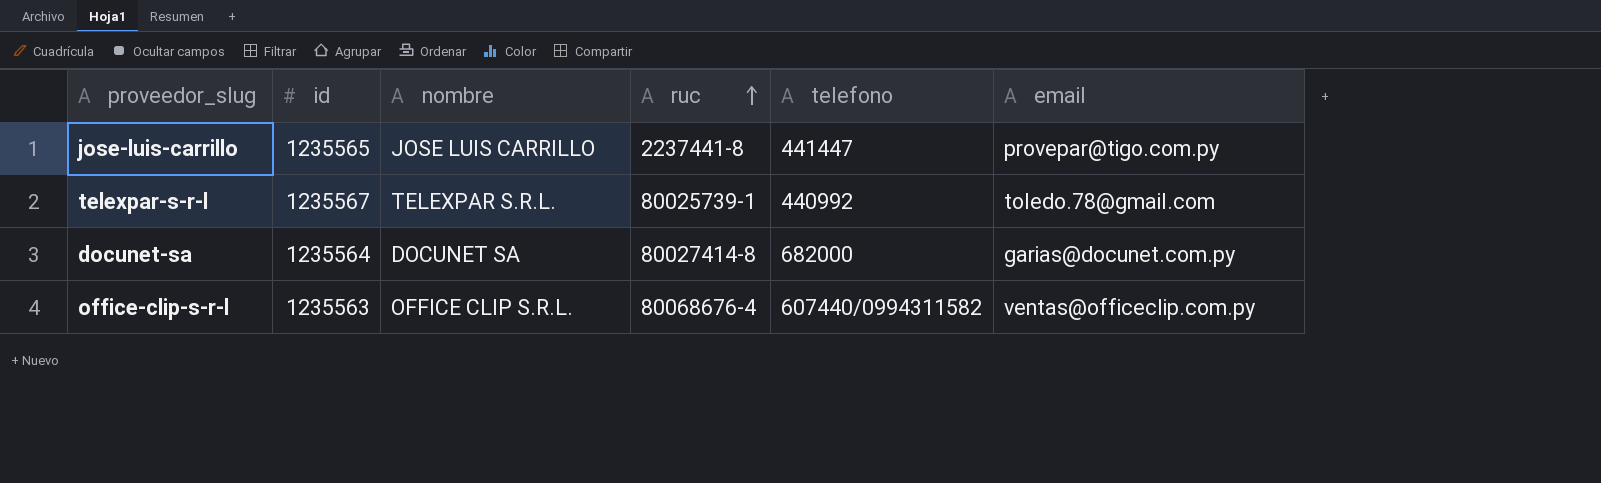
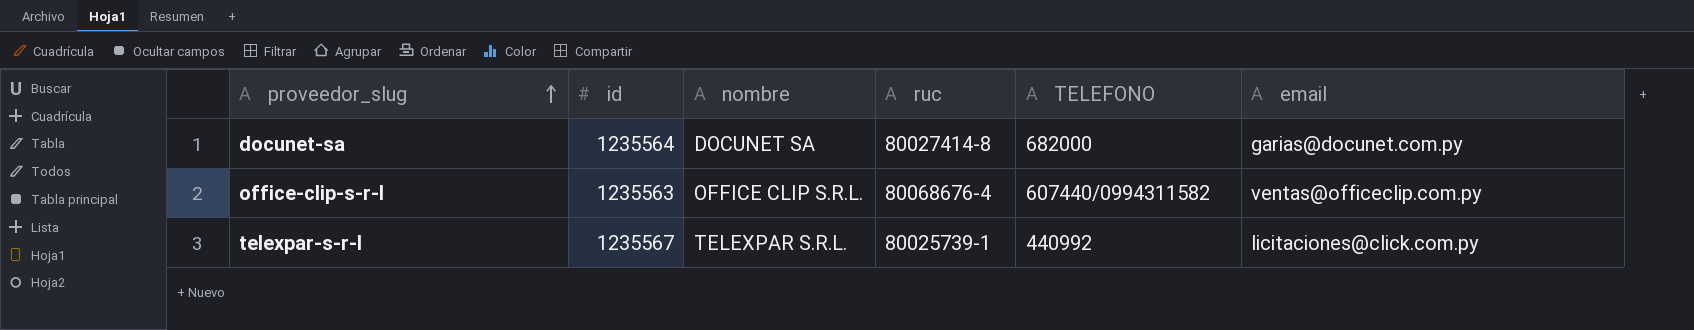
row order: ruc ascending -> proveedor_slug ascending
column name: telefono -> TELEFONO
row jose-luis-carrillo: 1235565 | JOSE LUIS CARRILLO | 2237441-8 | 441447 | provepar@tigo.com.py -> none
telexpar-s-r-l | email: toledo.78@gmail.com -> licitaciones@click.com.py

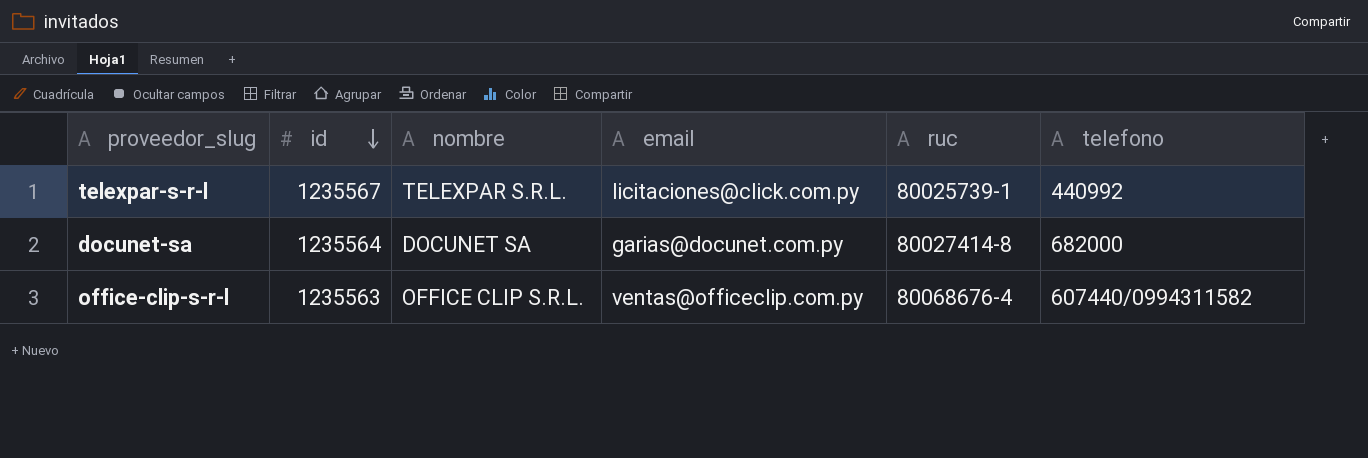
row order: proveedor_slug ascending -> id descending
column email | position: 6 -> 4
column name: TELEFONO -> telefono

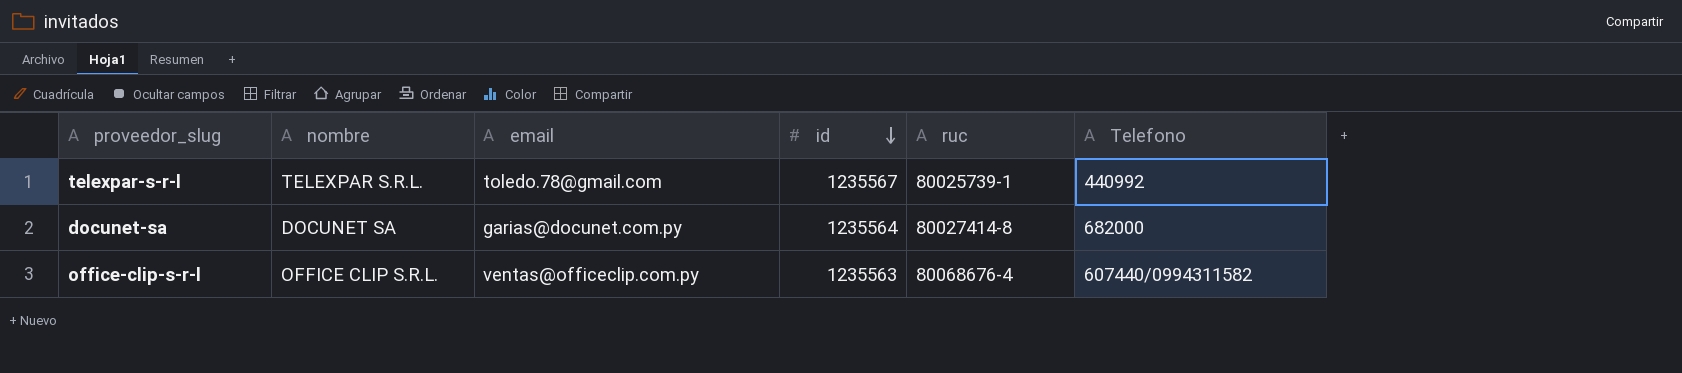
column id | position: 2 -> 4
column name: telefono -> Telefono
telexpar-s-r-l | email: licitaciones@click.com.py -> toledo.78@gmail.com

